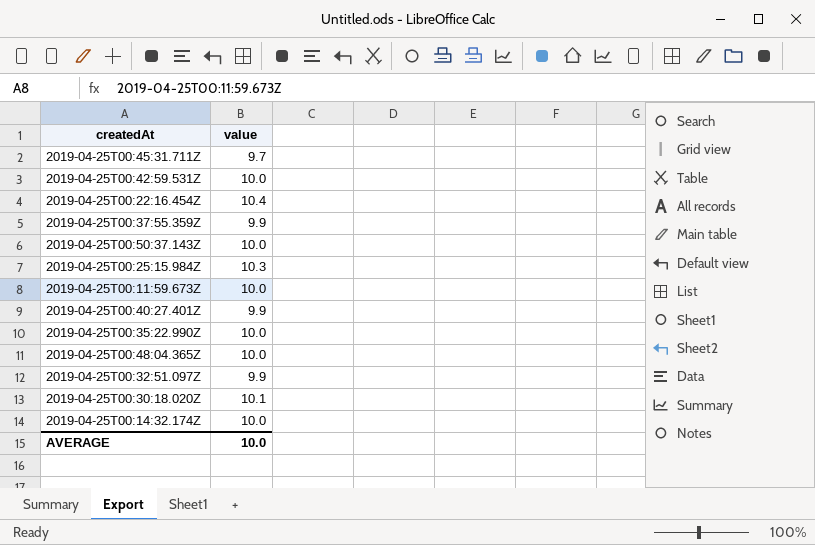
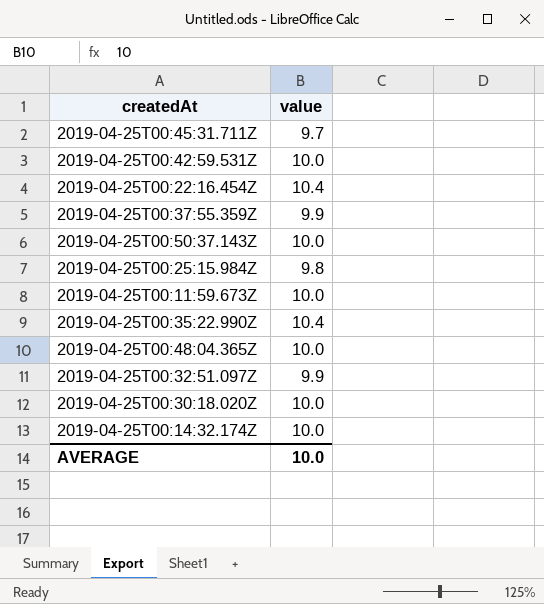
row 2019-04-25T00:40:27.401Z: 9.9 -> none
2019-04-25T00:25:15.984Z | value: 10.3 -> 9.8
2019-04-25T00:35:22.990Z | value: 10.0 -> 10.4
2019-04-25T00:30:18.020Z | value: 10.1 -> 10.0

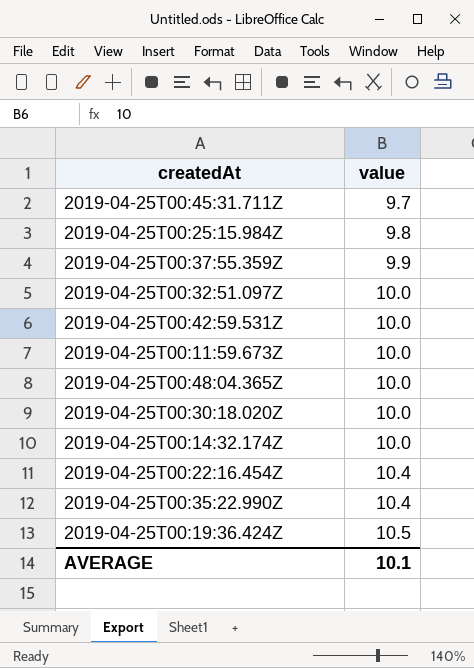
row order: none -> value ascending
row 2019-04-25T00:50:37.143Z: 10.0 -> none
2019-04-25T00:32:51.097Z | value: 9.9 -> 10.0
row 2019-04-25T00:19:36.424Z: none -> 10.5
AVERAGE | value: 10.0 -> 10.1

